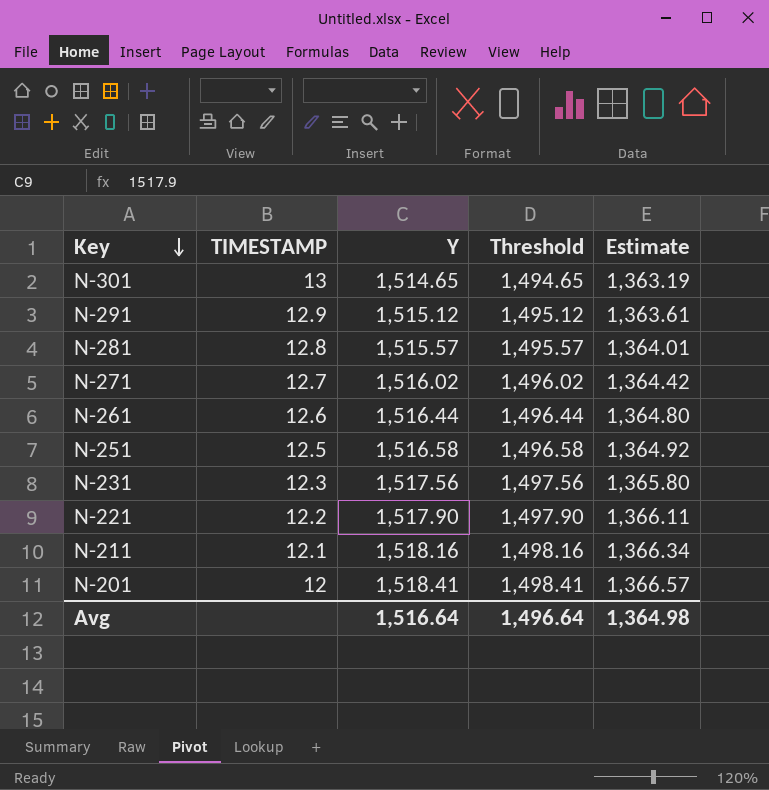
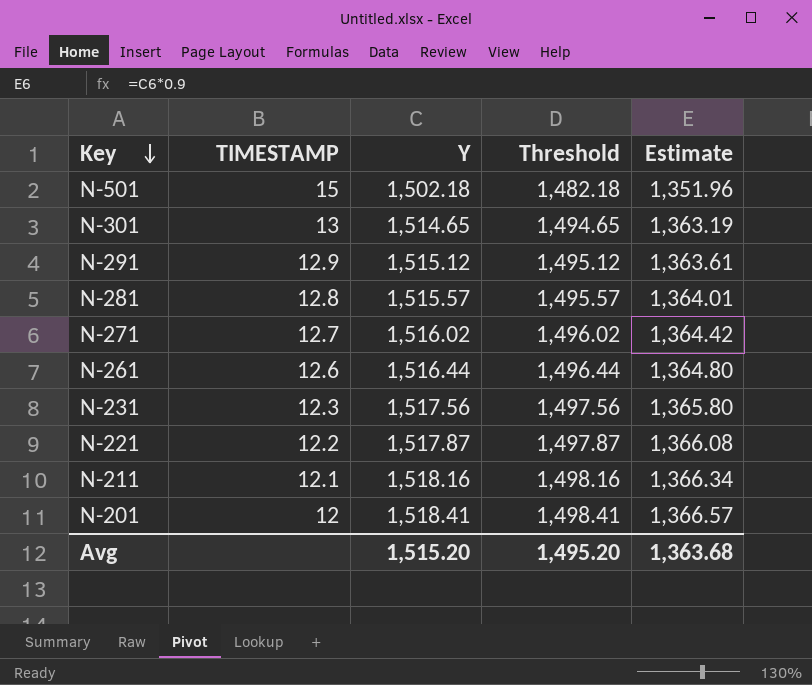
row N-251: 12.5 | 1,516.58 | 1,496.58 | 1,364.92 -> none
row N-501: none -> 15 | 1,502.18 | 1,482.18 | 1,351.96
N-221 | Y: 1,517.90 -> 1,517.87
N-221 | Threshold: 1,497.90 -> 1,497.87
N-221 | Estimate: 1,366.11 -> 1,366.08
Avg | Y: 1,516.64 -> 1,515.20
Avg | Threshold: 1,496.64 -> 1,495.20
Avg | Estimate: 1,364.98 -> 1,363.68

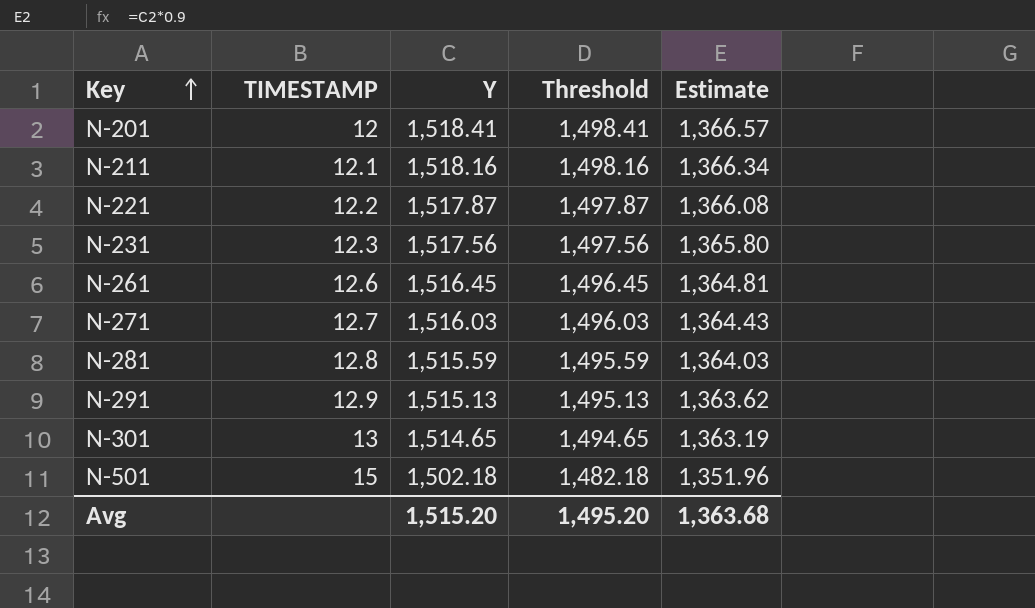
row order: Key descending -> Key ascending
N-261 | Y: 1,516.44 -> 1,516.45
N-261 | Threshold: 1,496.44 -> 1,496.45
N-261 | Estimate: 1,364.80 -> 1,364.81
N-271 | Y: 1,516.02 -> 1,516.03
N-271 | Threshold: 1,496.02 -> 1,496.03
N-271 | Estimate: 1,364.42 -> 1,364.43
N-281 | Y: 1,515.57 -> 1,515.59
N-281 | Threshold: 1,495.57 -> 1,495.59
N-281 | Estimate: 1,364.01 -> 1,364.03
N-291 | Y: 1,515.12 -> 1,515.13
N-291 | Threshold: 1,495.12 -> 1,495.13
N-291 | Estimate: 1,363.61 -> 1,363.62

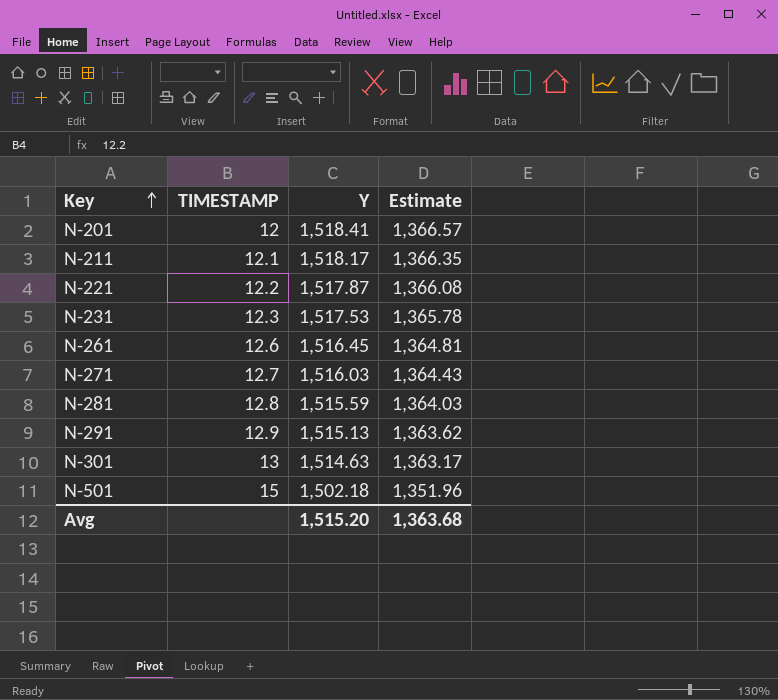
column Threshold | formula: [Y] - 20 -> none
N-211 | Y: 1,518.16 -> 1,518.17
N-211 | Estimate: 1,366.34 -> 1,366.35
N-231 | Y: 1,517.56 -> 1,517.53
N-231 | Estimate: 1,365.80 -> 1,365.78
N-301 | Y: 1,514.65 -> 1,514.63
N-301 | Estimate: 1,363.19 -> 1,363.17

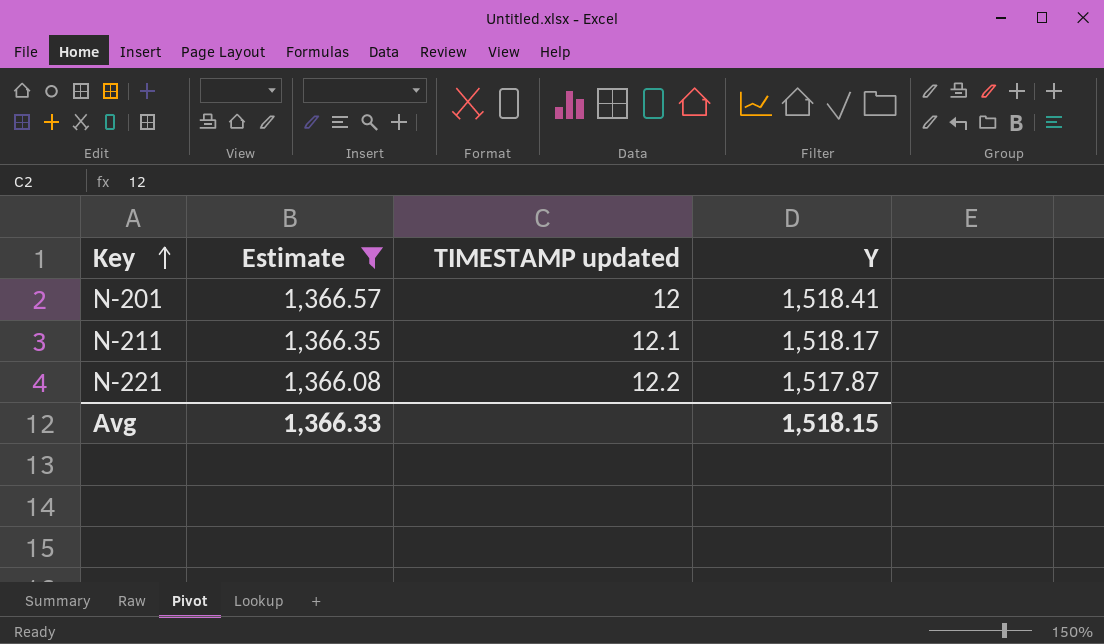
filter: none -> Estimate >= 1,366.08
column Estimate | position: 4 -> 2
column name: TIMESTAMP -> TIMESTAMP updated
Avg | Estimate: 1,363.68 -> 1,366.33
Avg | Y: 1,515.20 -> 1,518.15

